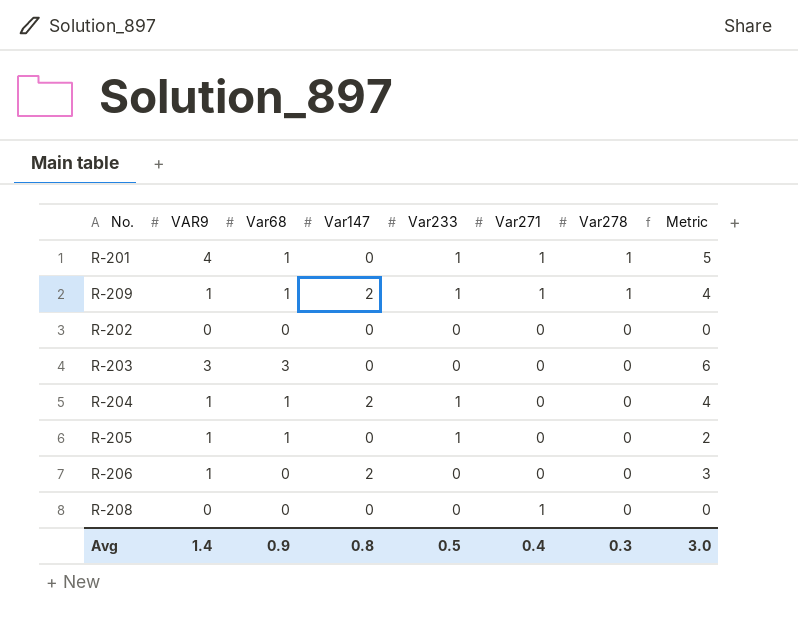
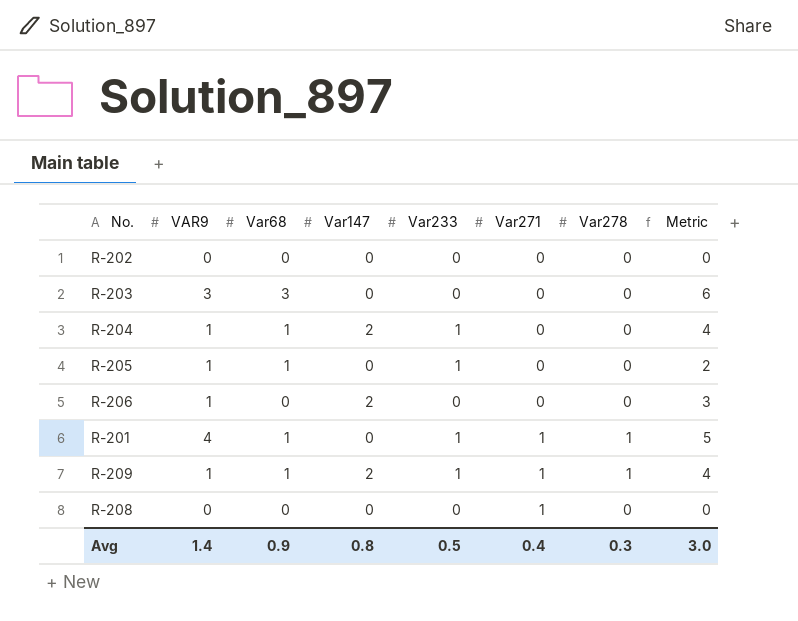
row order: Var278 descending -> Var271 ascending

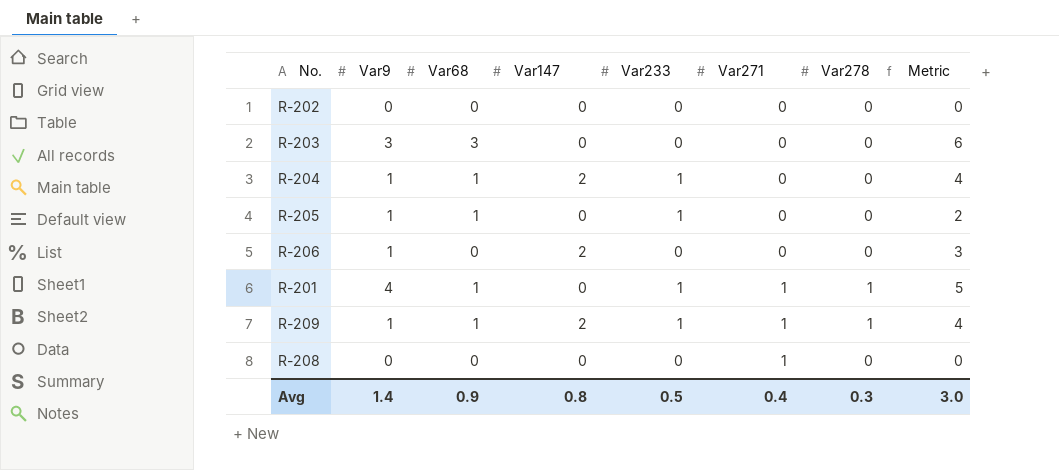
column name: VAR9 -> Var9

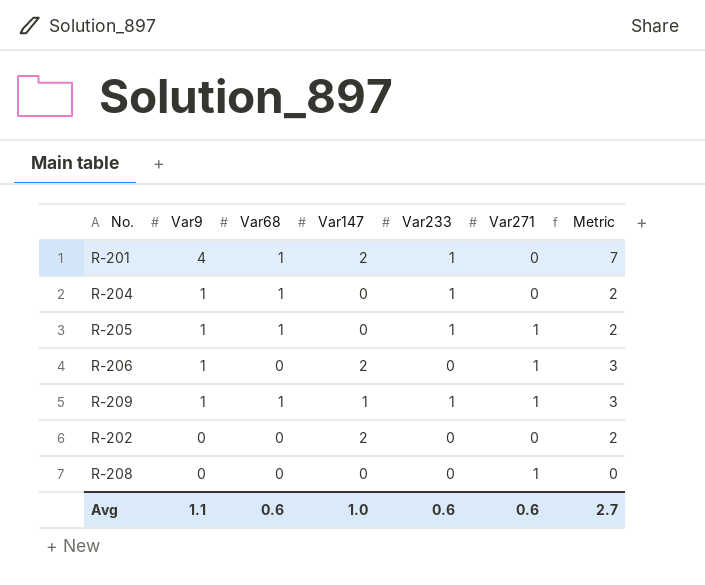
row order: Var271 ascending -> Var9 descending
column Var278 | position: 7 -> none
row R-203: 3 | 3 | 0 | 0 | 0 | 0 | 6 -> none
R-201 | Var147: 0 -> 2
R-201 | Var271: 1 -> 0
R-201 | Metric: 5 -> 7
R-204 | Var147: 2 -> 0
R-204 | Metric: 4 -> 2
R-205 | Var271: 0 -> 1
R-206 | Var271: 0 -> 1
R-209 | Var147: 2 -> 1
R-209 | Metric: 4 -> 3
R-202 | Var147: 0 -> 2
R-202 | Metric: 0 -> 2
Avg | Var9: 1.4 -> 1.1
Avg | Var68: 0.9 -> 0.6
Avg | Var147: 0.8 -> 1.0
Avg | Var233: 0.5 -> 0.6
Avg | Var271: 0.4 -> 0.6
Avg | Metric: 3.0 -> 2.7

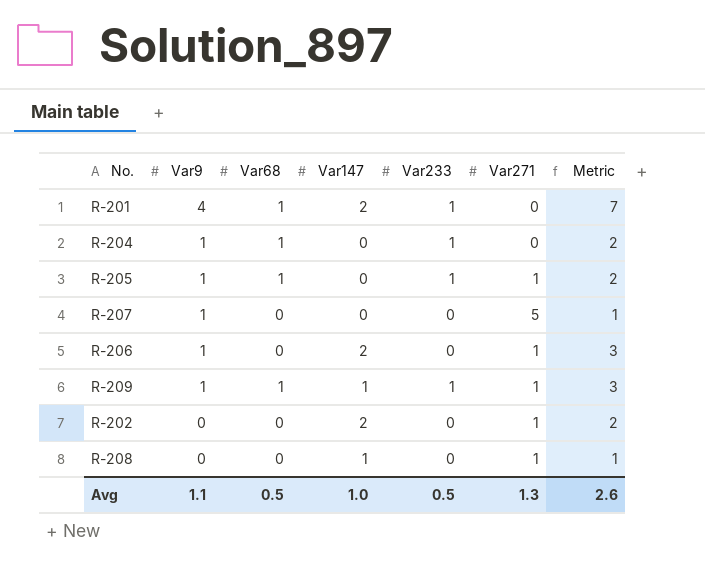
row R-207: none -> 1 | 0 | 0 | 0 | 5 | 1
R-202 | Var271: 0 -> 1
R-208 | Var147: 0 -> 1
R-208 | Metric: 0 -> 1
Avg | Var68: 0.6 -> 0.5
Avg | Var233: 0.6 -> 0.5
Avg | Var271: 0.6 -> 1.3
Avg | Metric: 2.7 -> 2.6

